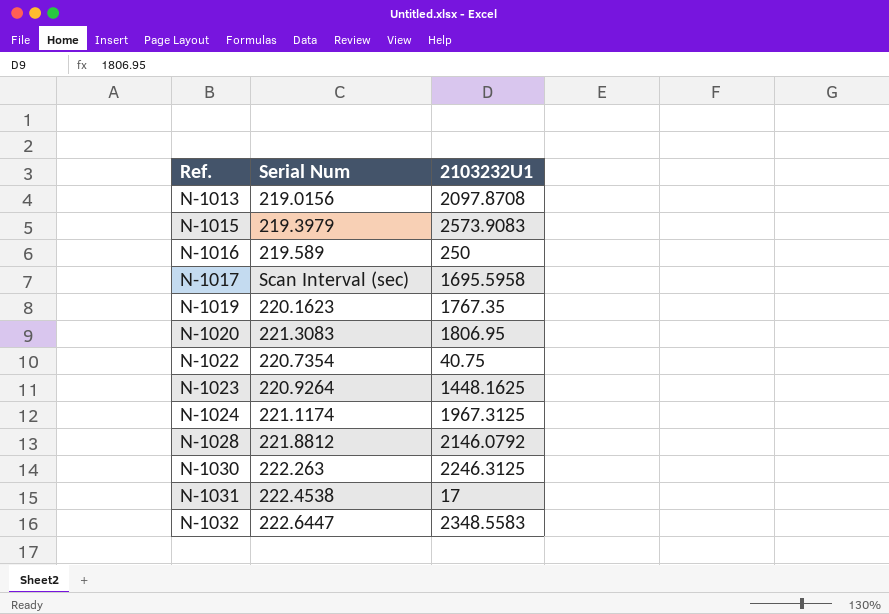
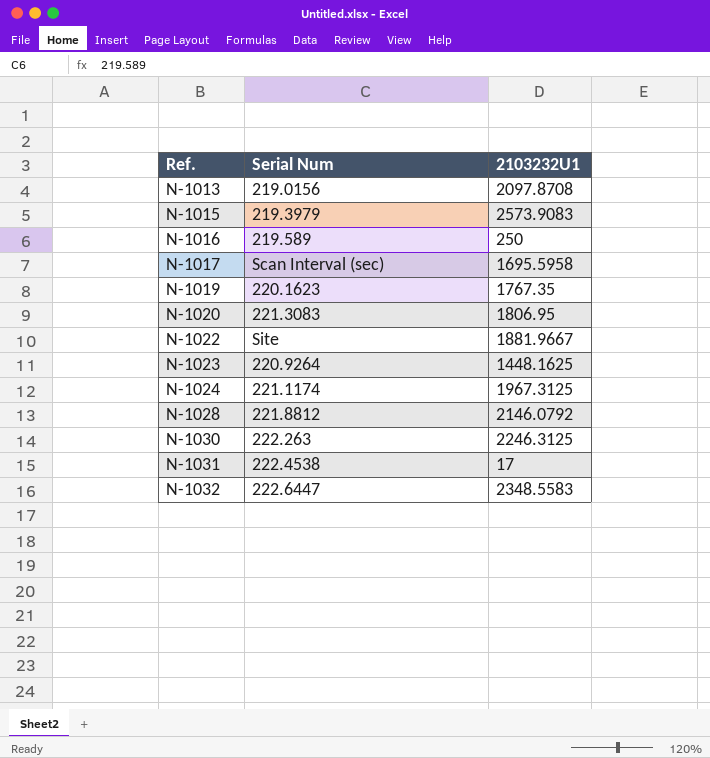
N-1022 | Serial Num: 220.7354 -> Site
N-1022 | 2103232U1: 40.75 -> 1881.9667

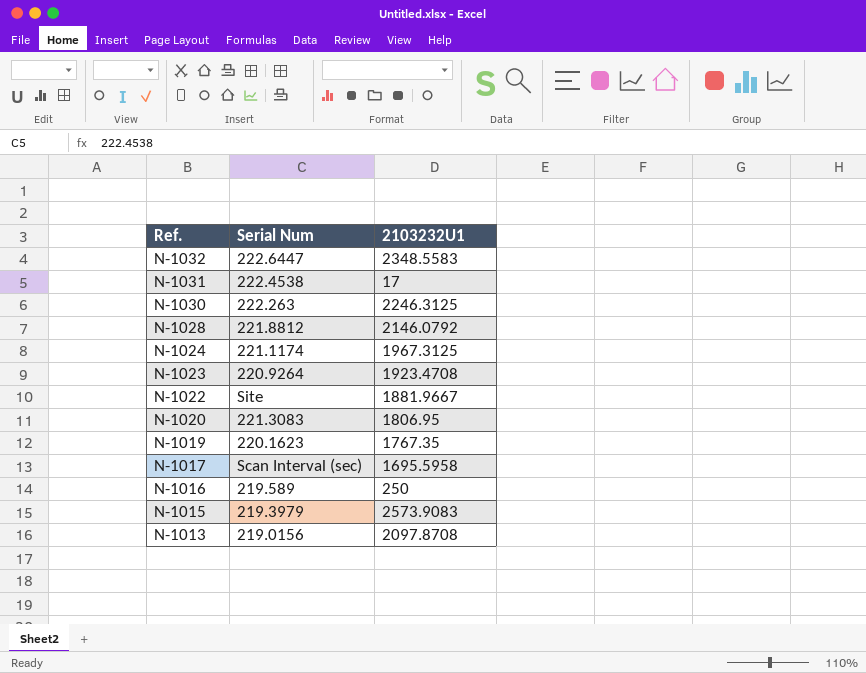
row order: Ref. ascending -> Ref. descending
N-1023 | 2103232U1: 1448.1625 -> 1923.4708

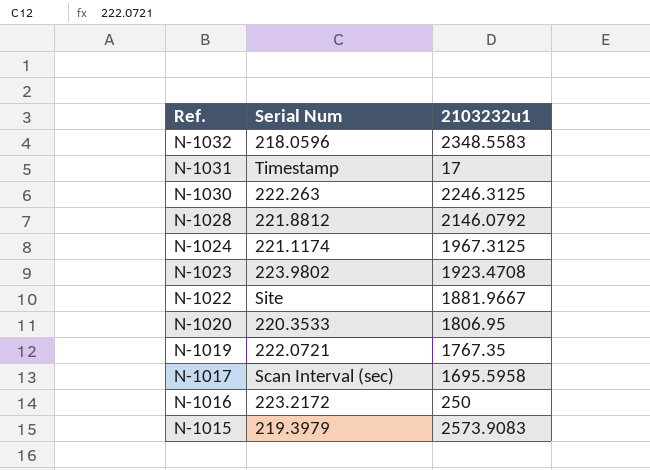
column name: 2103232U1 -> 2103232u1
row N-1013: 219.0156 | 2097.8708 -> none
N-1032 | Serial Num: 222.6447 -> 218.0596
N-1031 | Serial Num: 222.4538 -> Timestamp
N-1023 | Serial Num: 220.9264 -> 223.9802
N-1020 | Serial Num: 221.3083 -> 220.3533
N-1019 | Serial Num: 220.1623 -> 222.0721
N-1016 | Serial Num: 219.589 -> 223.2172

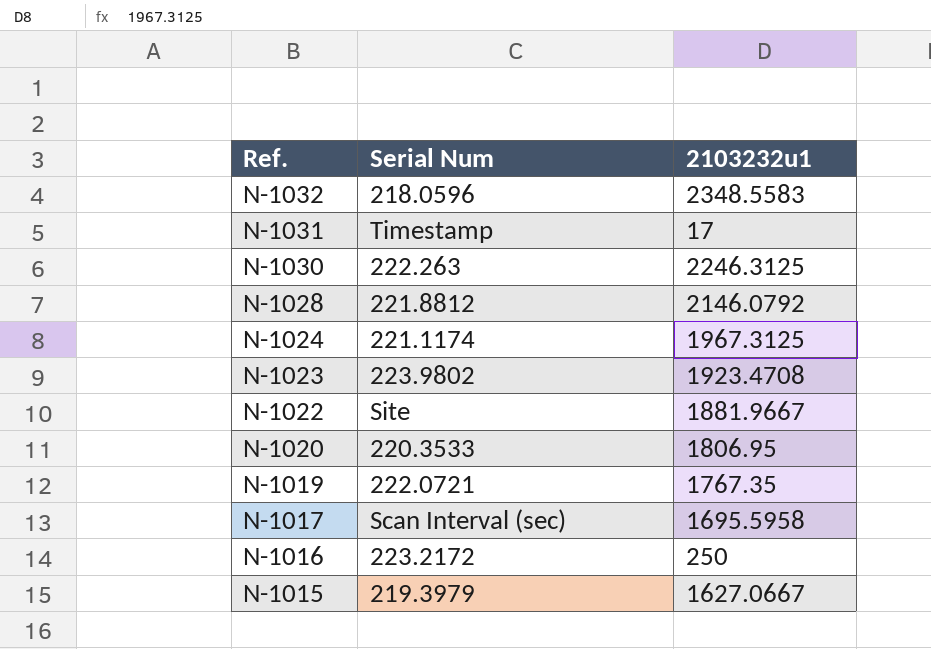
N-1015 | 2103232u1: 2573.9083 -> 1627.0667

